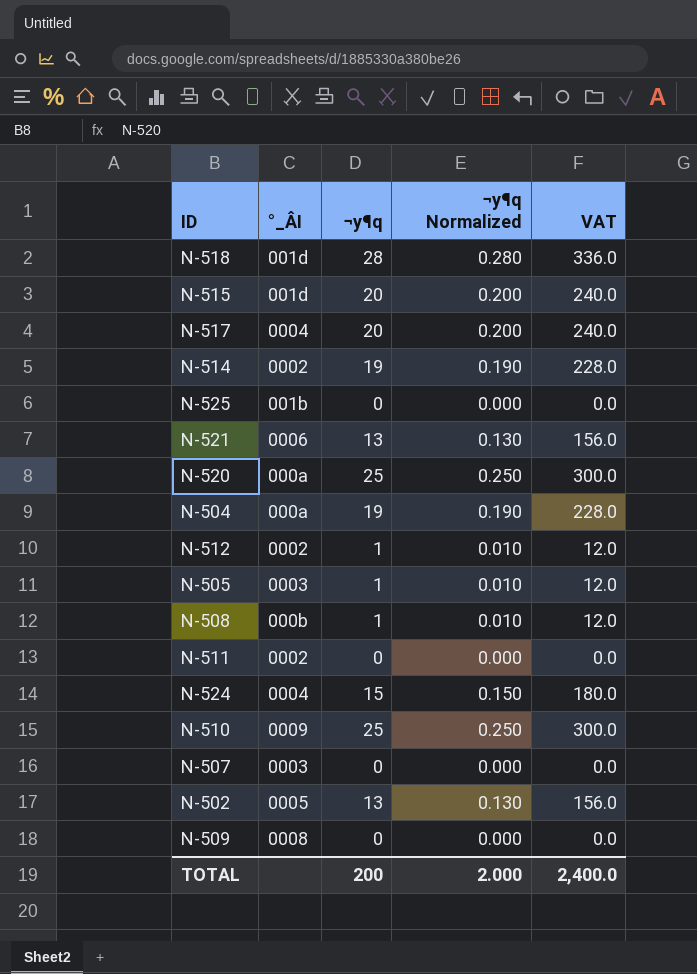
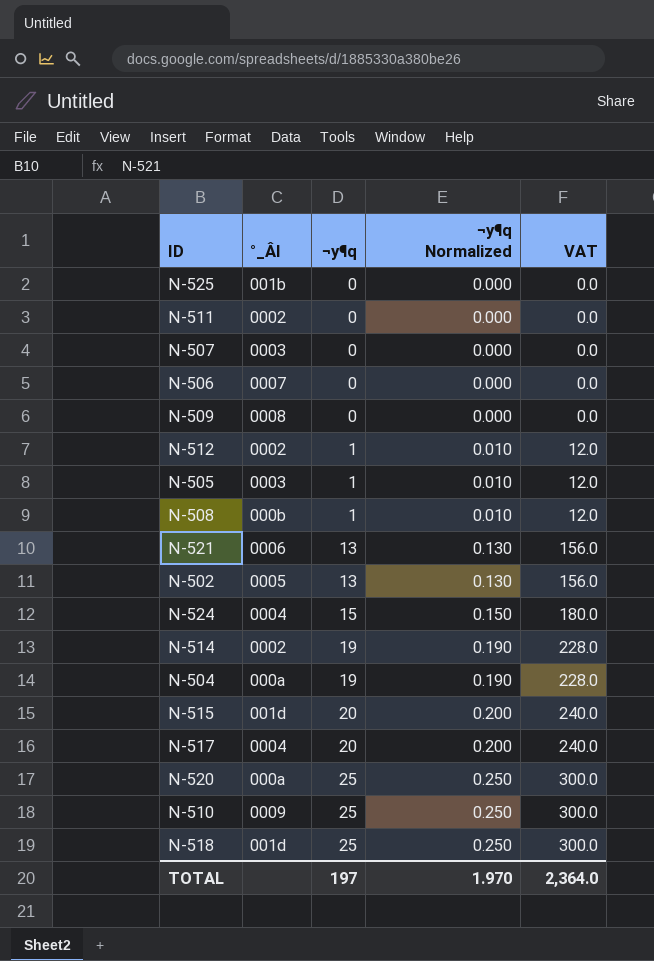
row order: none -> ¬y¶q ascending
row N-506: none -> 0007 | 0 | 0.000 | 0.0
N-518 | ¬y¶q: 28 -> 25
N-518 | ¬y¶q Normalized: 0.280 -> 0.250
N-518 | VAT: 336.0 -> 300.0
TOTAL | ¬y¶q: 200 -> 197
TOTAL | ¬y¶q Normalized: 2.000 -> 1.970
TOTAL | VAT: 2,400.0 -> 2,364.0

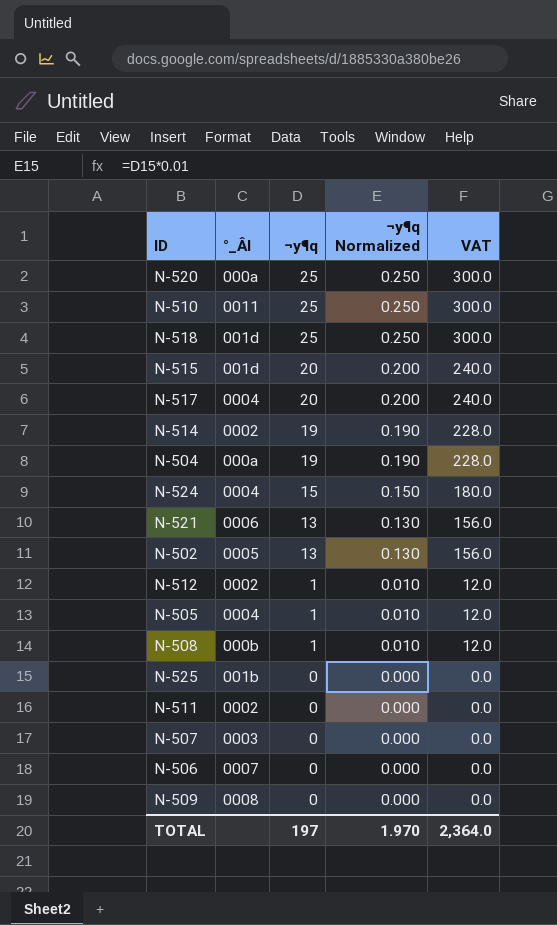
row order: ¬y¶q ascending -> ¬y¶q descending
N-510 | °_ÂI: 0009 -> 0011
N-505 | °_ÂI: 0003 -> 0004

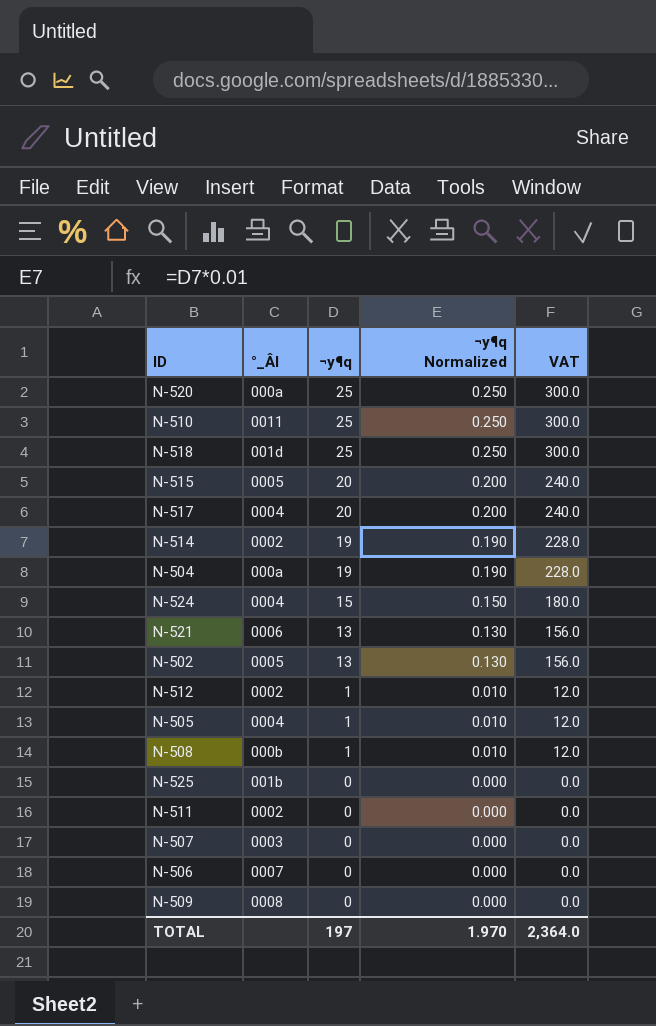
N-515 | °_ÂI: 001d -> 0005

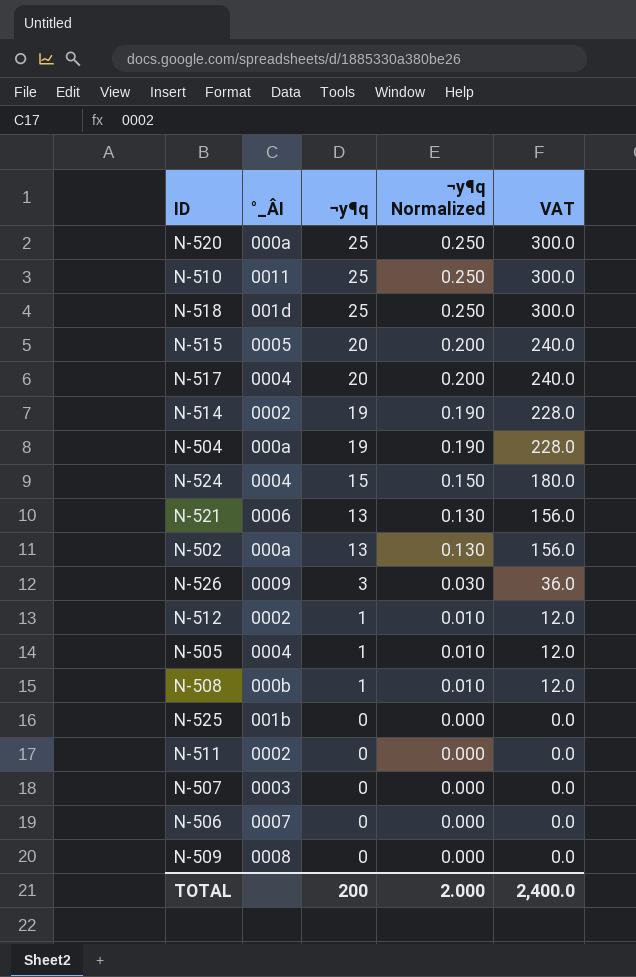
N-502 | °_ÂI: 0005 -> 000a
row N-526: none -> 0009 | 3 | 0.030 | 36.0
TOTAL | ¬y¶q: 197 -> 200
TOTAL | ¬y¶q Normalized: 1.970 -> 2.000
TOTAL | VAT: 2,364.0 -> 2,400.0

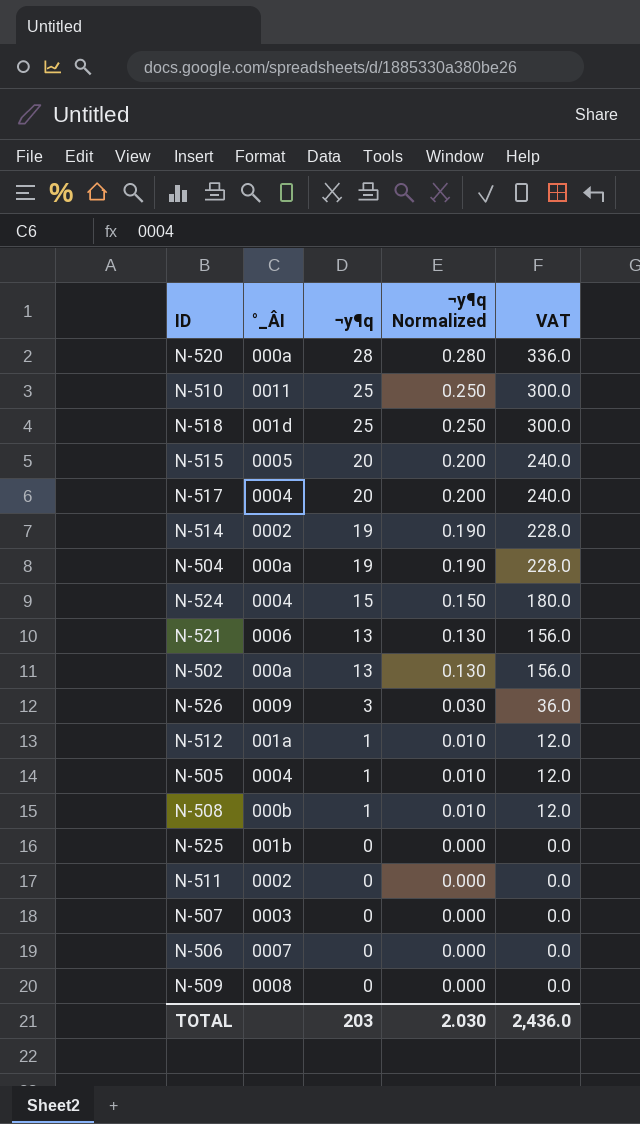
N-520 | ¬y¶q: 25 -> 28
N-520 | ¬y¶q Normalized: 0.250 -> 0.280
N-520 | VAT: 300.0 -> 336.0
N-512 | °_ÂI: 0002 -> 001a
TOTAL | ¬y¶q: 200 -> 203
TOTAL | ¬y¶q Normalized: 2.000 -> 2.030
TOTAL | VAT: 2,400.0 -> 2,436.0

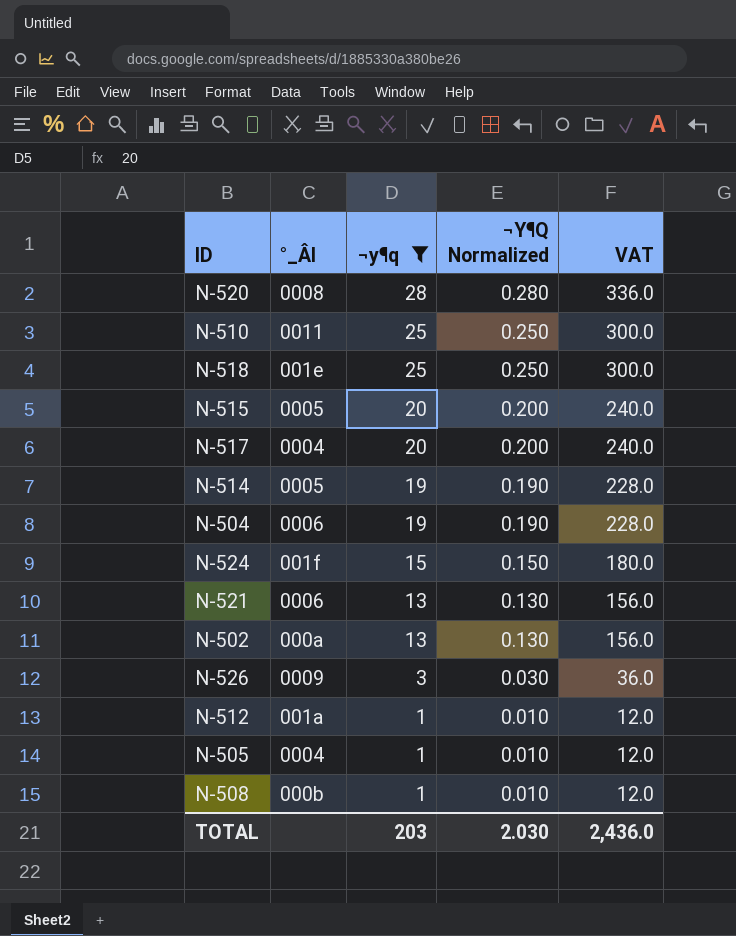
filter: none -> ¬y¶q != 0
column name: ¬y¶q Normalized -> ¬Y¶Q Normalized
N-520 | °_ÂI: 000a -> 0008
N-518 | °_ÂI: 001d -> 001e
N-514 | °_ÂI: 0002 -> 0005
N-504 | °_ÂI: 000a -> 0006
N-524 | °_ÂI: 0004 -> 001f

